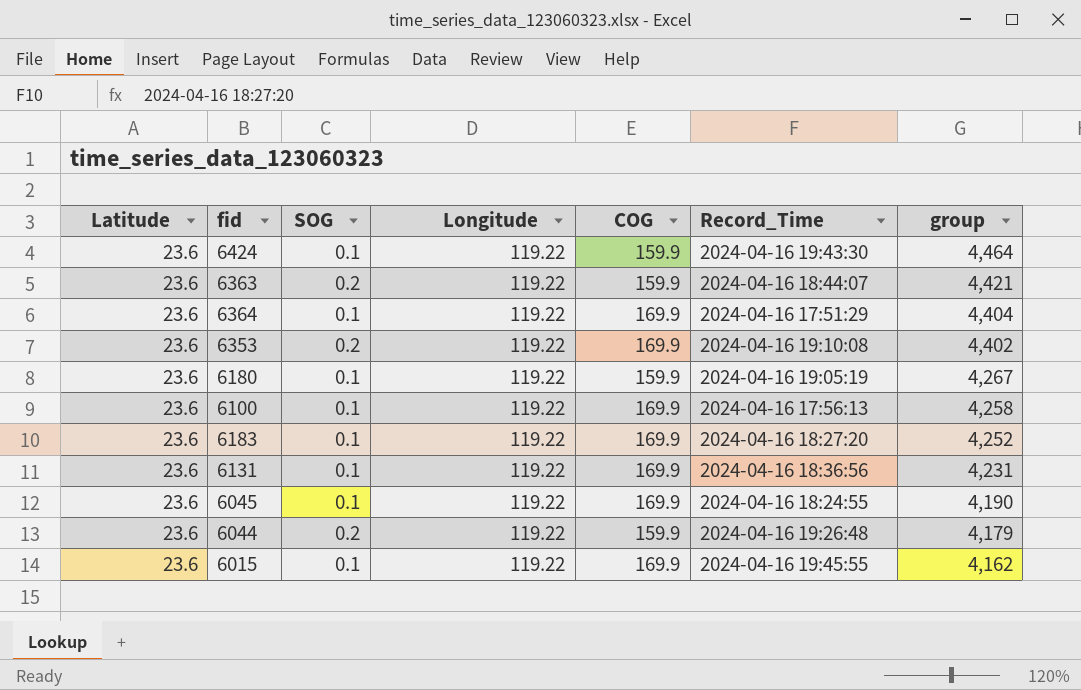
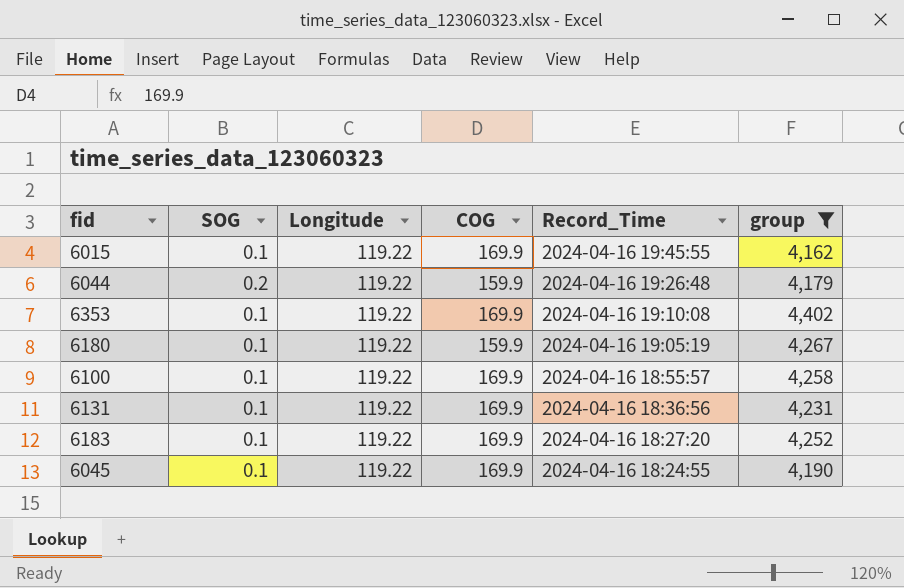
filter: none -> group <= 4,402
row order: group descending -> Record_Time descending
column Latitude | position: 1 -> none
6353 | SOG: 0.2 -> 0.1
6100 | Record_Time: 2024-04-16 17:56:13 -> 2024-04-16 18:55:57

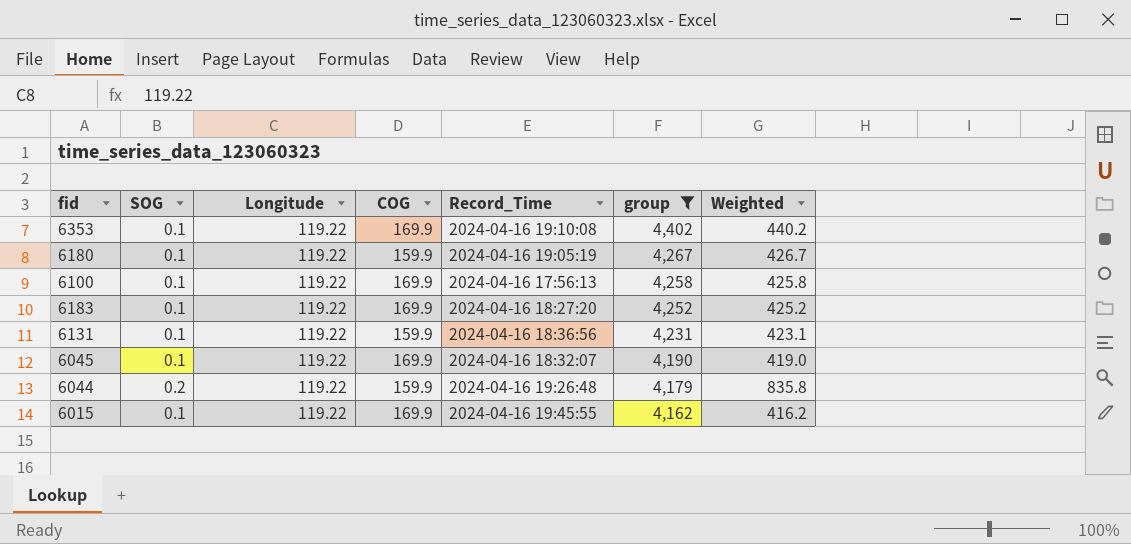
row order: Record_Time descending -> group descending
column Weighted | formula: none -> [SOG] * [group]
6100 | Record_Time: 2024-04-16 18:55:57 -> 2024-04-16 17:56:13
6131 | COG: 169.9 -> 159.9
6045 | Record_Time: 2024-04-16 18:24:55 -> 2024-04-16 18:32:07

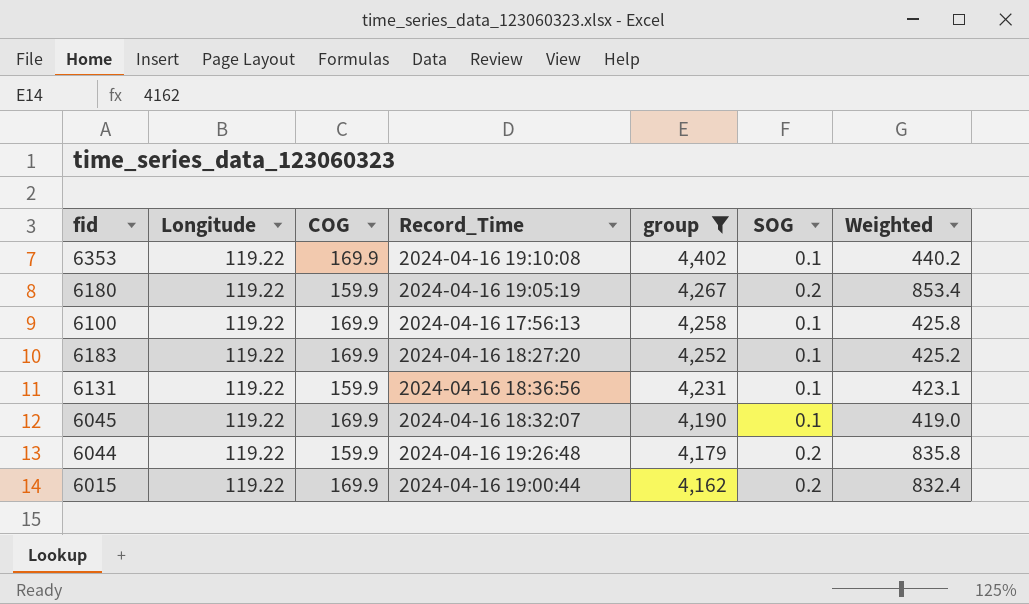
column SOG | position: 2 -> 6
6180 | SOG: 0.1 -> 0.2
6180 | Weighted: 426.7 -> 853.4
6015 | Record_Time: 2024-04-16 19:45:55 -> 2024-04-16 19:00:44
6015 | SOG: 0.1 -> 0.2
6015 | Weighted: 416.2 -> 832.4

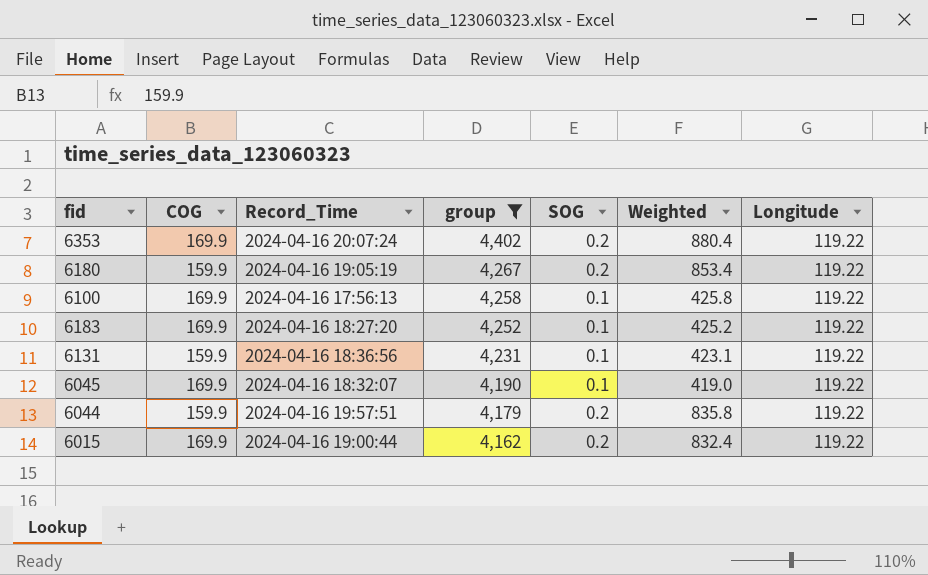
column Longitude | position: 2 -> 7
6353 | Record_Time: 2024-04-16 19:10:08 -> 2024-04-16 20:07:24
6353 | SOG: 0.1 -> 0.2
6353 | Weighted: 440.2 -> 880.4
6044 | Record_Time: 2024-04-16 19:26:48 -> 2024-04-16 19:57:51

